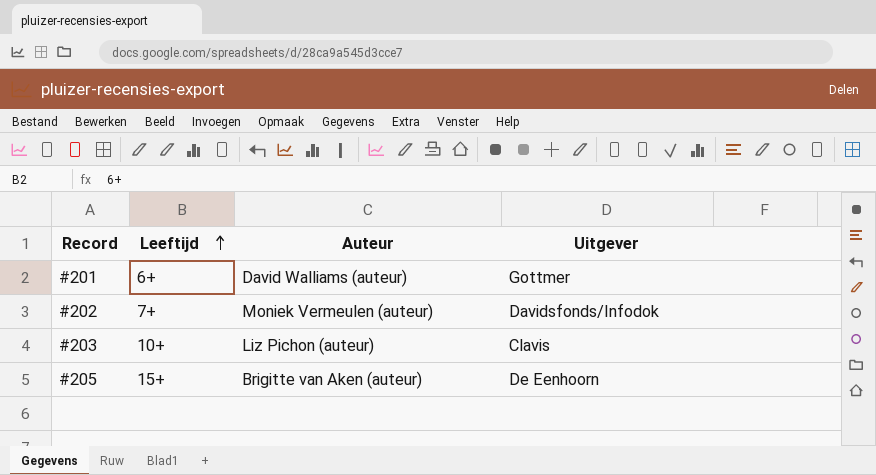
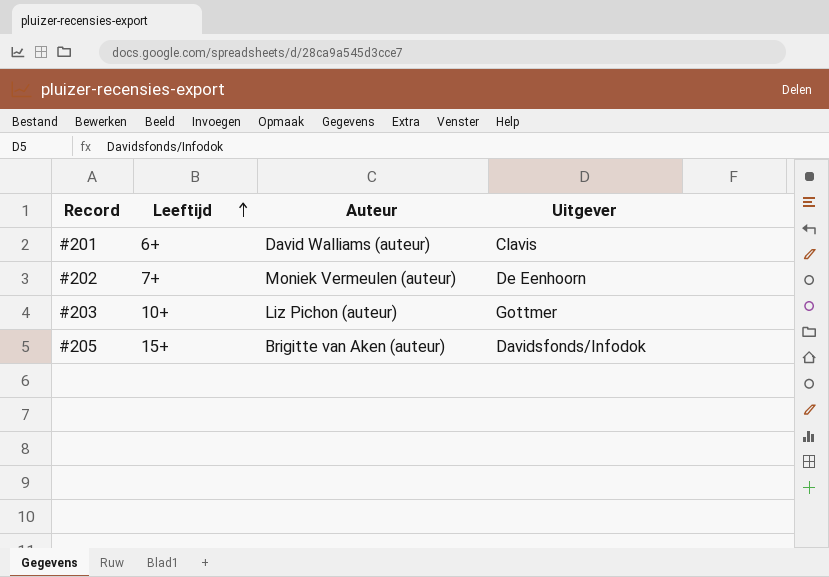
#201 | Uitgever: Gottmer -> Clavis
#202 | Uitgever: Davidsfonds/Infodok -> De Eenhoorn
#203 | Uitgever: Clavis -> Gottmer
#205 | Uitgever: De Eenhoorn -> Davidsfonds/Infodok

